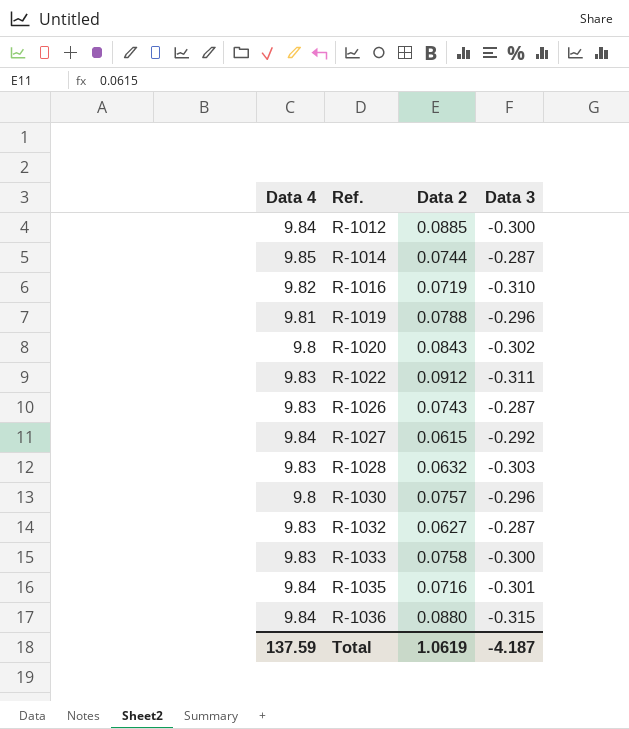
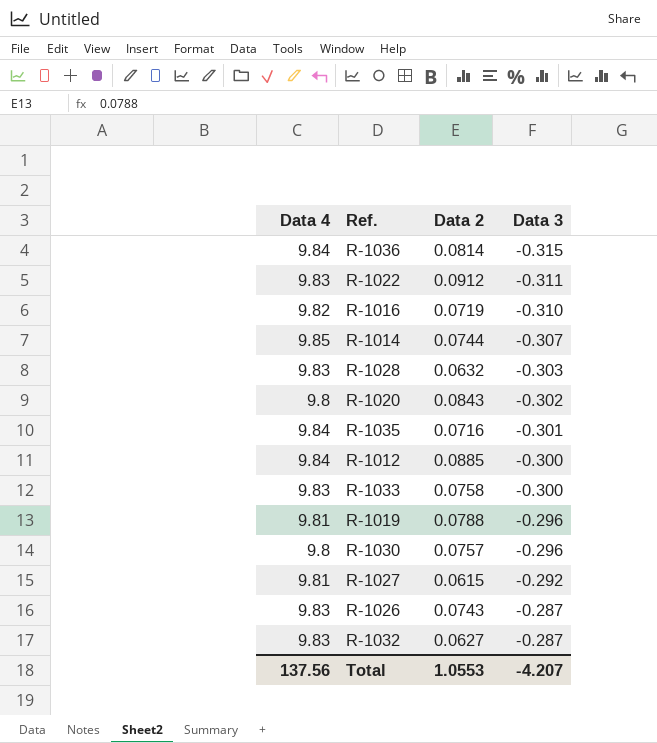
row order: Ref. ascending -> Data 3 ascending
R-1036 | Data 2: 0.0880 -> 0.0814
R-1014 | Data 3: -0.287 -> -0.307
R-1027 | Data 4: 9.84 -> 9.81
Total | Data 4: 137.59 -> 137.56
Total | Data 2: 1.0619 -> 1.0553
Total | Data 3: -4.187 -> -4.207

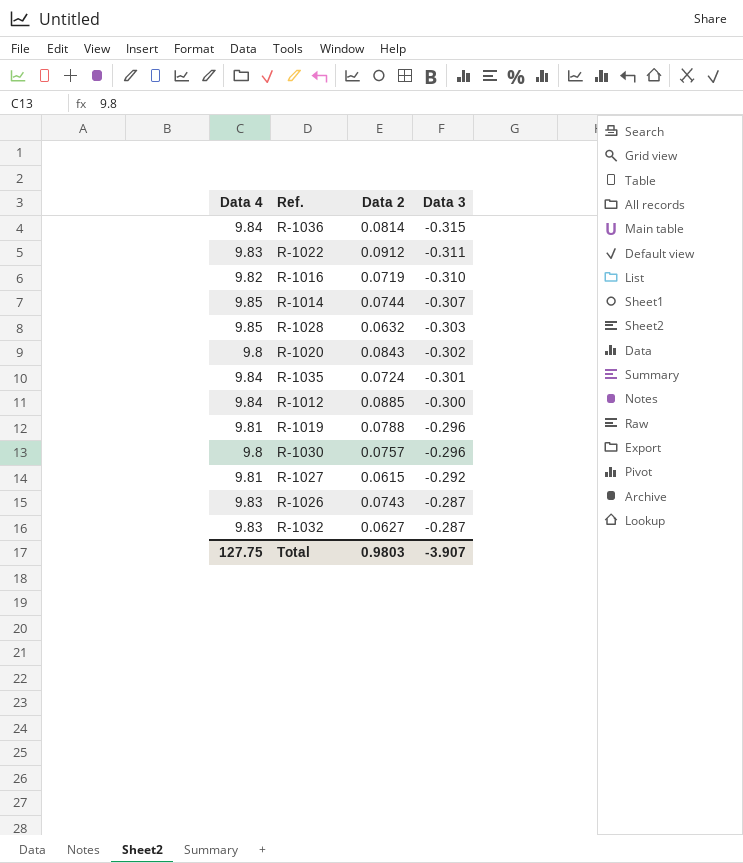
row R-1033: 9.83 | 0.0758 | -0.300 -> none
R-1028 | Data 4: 9.83 -> 9.85
R-1035 | Data 2: 0.0716 -> 0.0724
Total | Data 4: 137.56 -> 127.75
Total | Data 2: 1.0553 -> 0.9803
Total | Data 3: -4.207 -> -3.907

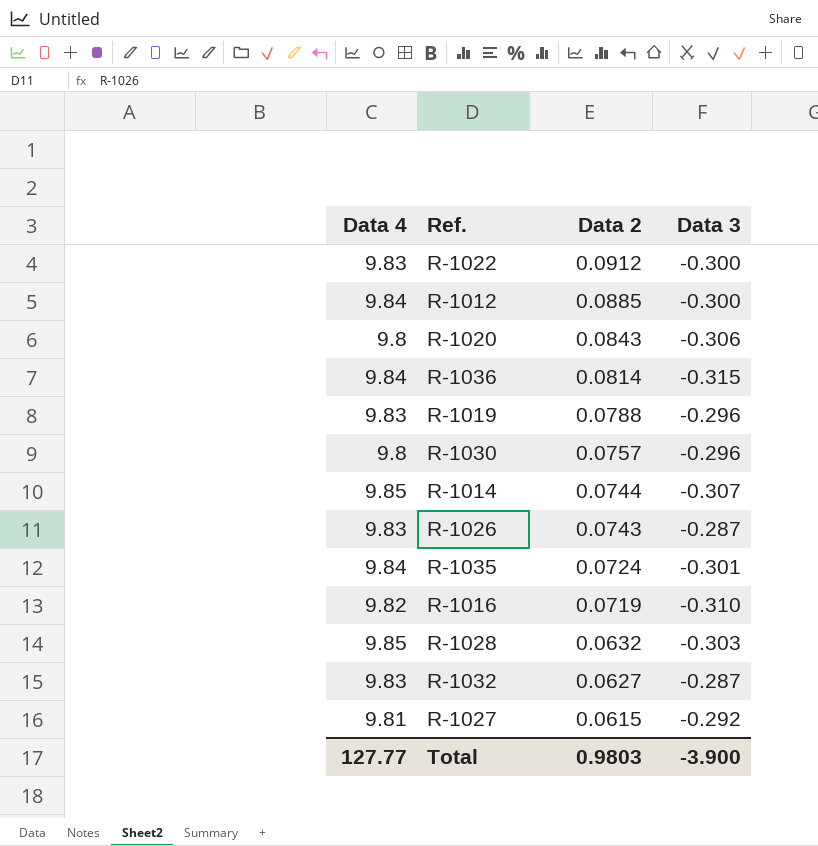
row order: Data 3 ascending -> Data 2 descending
R-1022 | Data 3: -0.311 -> -0.300
R-1020 | Data 3: -0.302 -> -0.306
R-1019 | Data 4: 9.81 -> 9.83
Total | Data 4: 127.75 -> 127.77
Total | Data 3: -3.907 -> -3.900

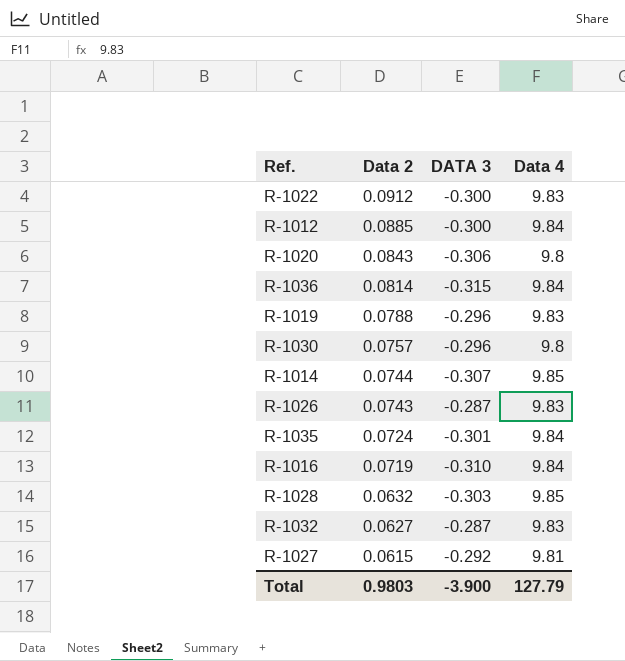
column name: Data 3 -> DATA 3
column Data 4 | position: 1 -> 4
R-1016 | Data 4: 9.82 -> 9.84
Total | Data 4: 127.77 -> 127.79

